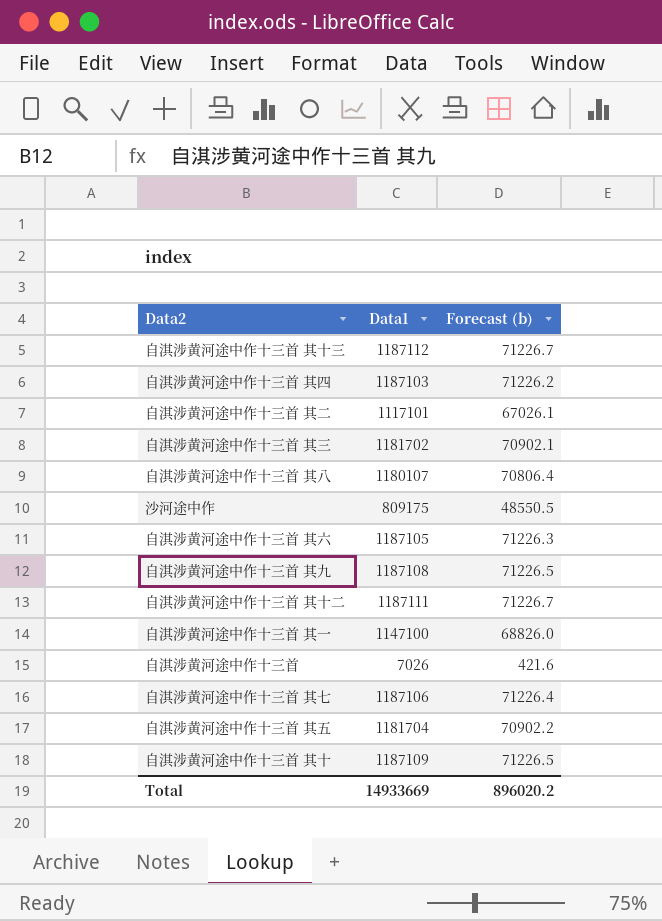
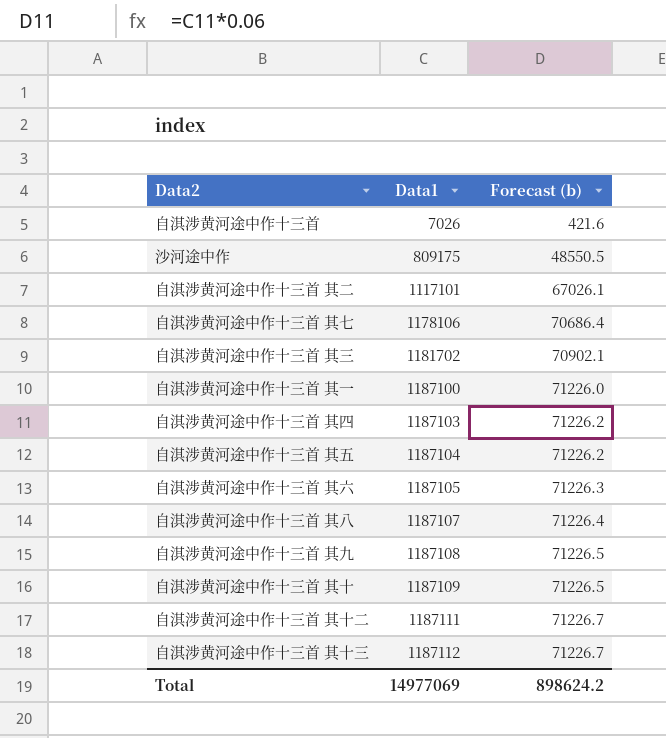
row order: none -> Data1 ascending
自淇涉黄河途中作十三首 其七 | Data1: 1187106 -> 1178106
自淇涉黄河途中作十三首 其七 | Forecast (b): 71226.4 -> 70686.4
自淇涉黄河途中作十三首 其一 | Data1: 1147100 -> 1187100
自淇涉黄河途中作十三首 其一 | Forecast (b): 68826.0 -> 71226.0
自淇涉黄河途中作十三首 其五 | Data1: 1181704 -> 1187104
自淇涉黄河途中作十三首 其五 | Forecast (b): 70902.2 -> 71226.2
自淇涉黄河途中作十三首 其八 | Data1: 1180107 -> 1187107
自淇涉黄河途中作十三首 其八 | Forecast (b): 70806.4 -> 71226.4
Total | Data1: 14933669 -> 14977069
Total | Forecast (b): 896020.2 -> 898624.2

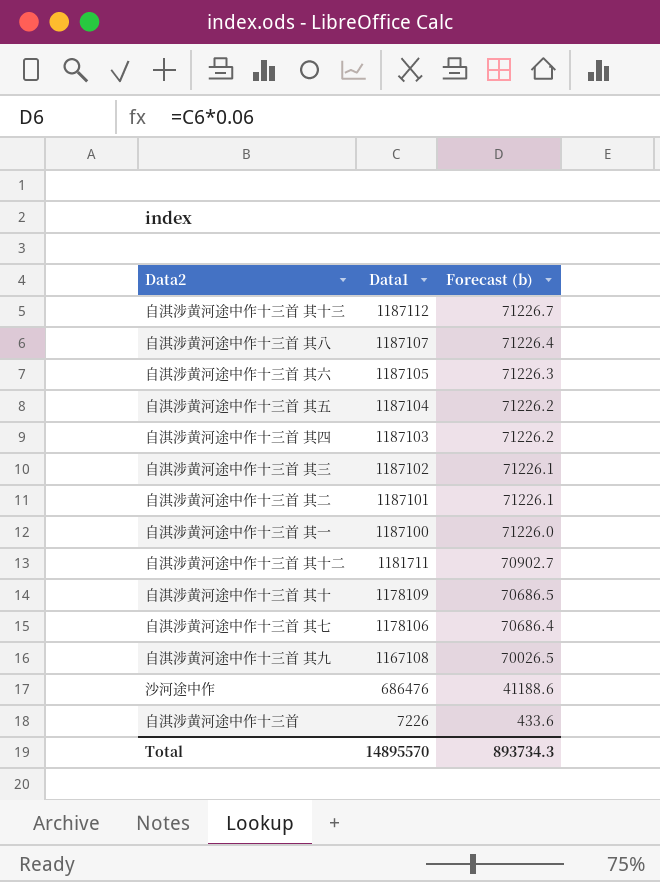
row order: Data1 ascending -> Data1 descending
自淇涉黄河途中作十三首 其三 | Data1: 1181702 -> 1187102
自淇涉黄河途中作十三首 其三 | Forecast (b): 70902.1 -> 71226.1
自淇涉黄河途中作十三首 其二 | Data1: 1117101 -> 1187101
自淇涉黄河途中作十三首 其二 | Forecast (b): 67026.1 -> 71226.1
自淇涉黄河途中作十三首 其十二 | Data1: 1187111 -> 1181711
自淇涉黄河途中作十三首 其十二 | Forecast (b): 71226.7 -> 70902.7
自淇涉黄河途中作十三首 其十 | Data1: 1187109 -> 1178109
自淇涉黄河途中作十三首 其十 | Forecast (b): 71226.5 -> 70686.5
自淇涉黄河途中作十三首 其九 | Data1: 1187108 -> 1167108
自淇涉黄河途中作十三首 其九 | Forecast (b): 71226.5 -> 70026.5
沙河途中作 | Data1: 809175 -> 686476
沙河途中作 | Forecast (b): 48550.5 -> 41188.6
自淇涉黄河途中作十三首 | Data1: 7026 -> 7226
自淇涉黄河途中作十三首 | Forecast (b): 421.6 -> 433.6
Total | Data1: 14977069 -> 14895570
Total | Forecast (b): 898624.2 -> 893734.3

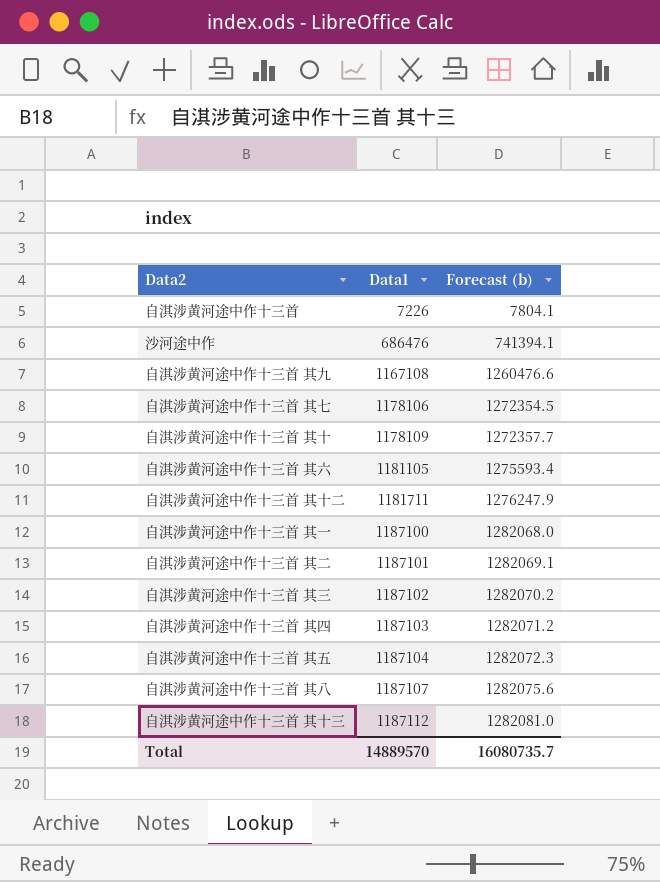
row order: Data1 descending -> Data1 ascending
column Forecast (b) | formula: [Data1] * 0.06 -> [Data1] * 1.08
自淇涉黄河途中作十三首 其六 | Data1: 1187105 -> 1181105
Total | Data1: 14895570 -> 14889570
Total | Forecast (b): 893734.3 -> 16080735.7

